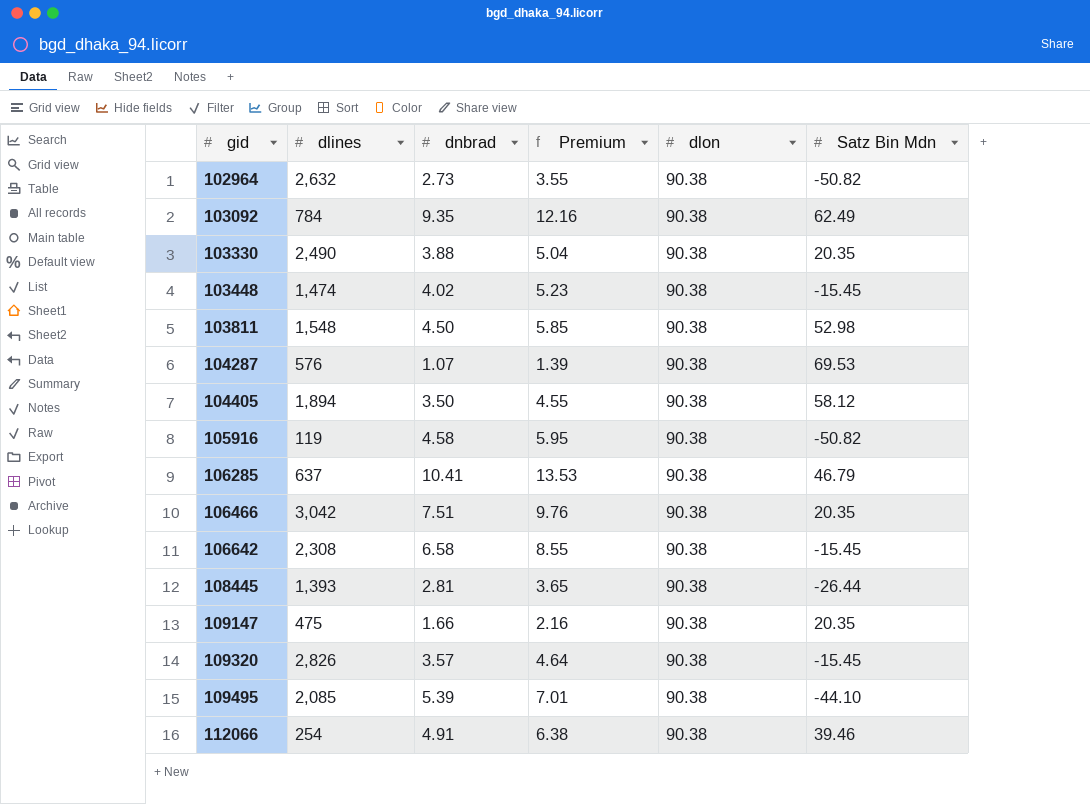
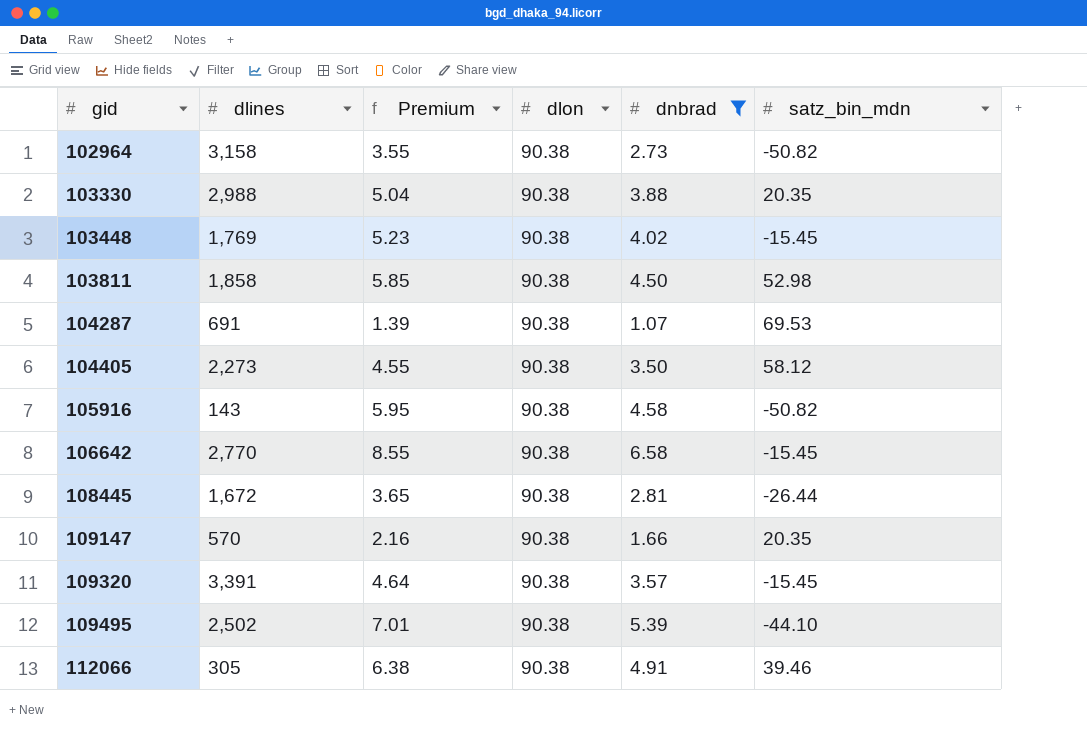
filter: none -> dnbrad <= 6.58
column dnbrad | position: 3 -> 5
column name: Satz Bin Mdn -> satz_bin_mdn
102964 | dlines: 2,632 -> 3,158
103330 | dlines: 2,490 -> 2,988
103448 | dlines: 1,474 -> 1,769
103811 | dlines: 1,548 -> 1,858
104287 | dlines: 576 -> 691
104405 | dlines: 1,894 -> 2,273
105916 | dlines: 119 -> 143
106642 | dlines: 2,308 -> 2,770
108445 | dlines: 1,393 -> 1,672
109147 | dlines: 475 -> 570
109320 | dlines: 2,826 -> 3,391
109495 | dlines: 2,085 -> 2,502
112066 | dlines: 254 -> 305

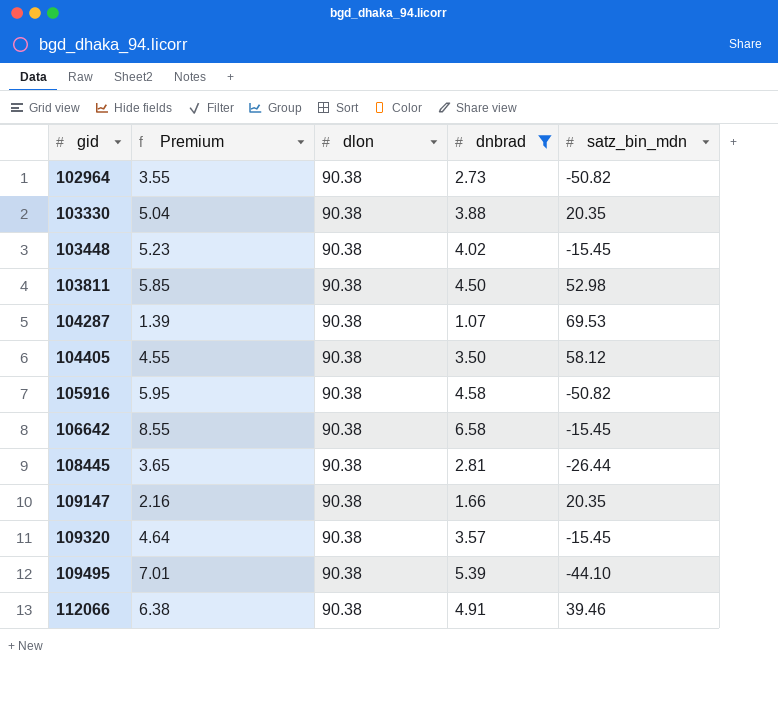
column dlines | position: 2 -> none

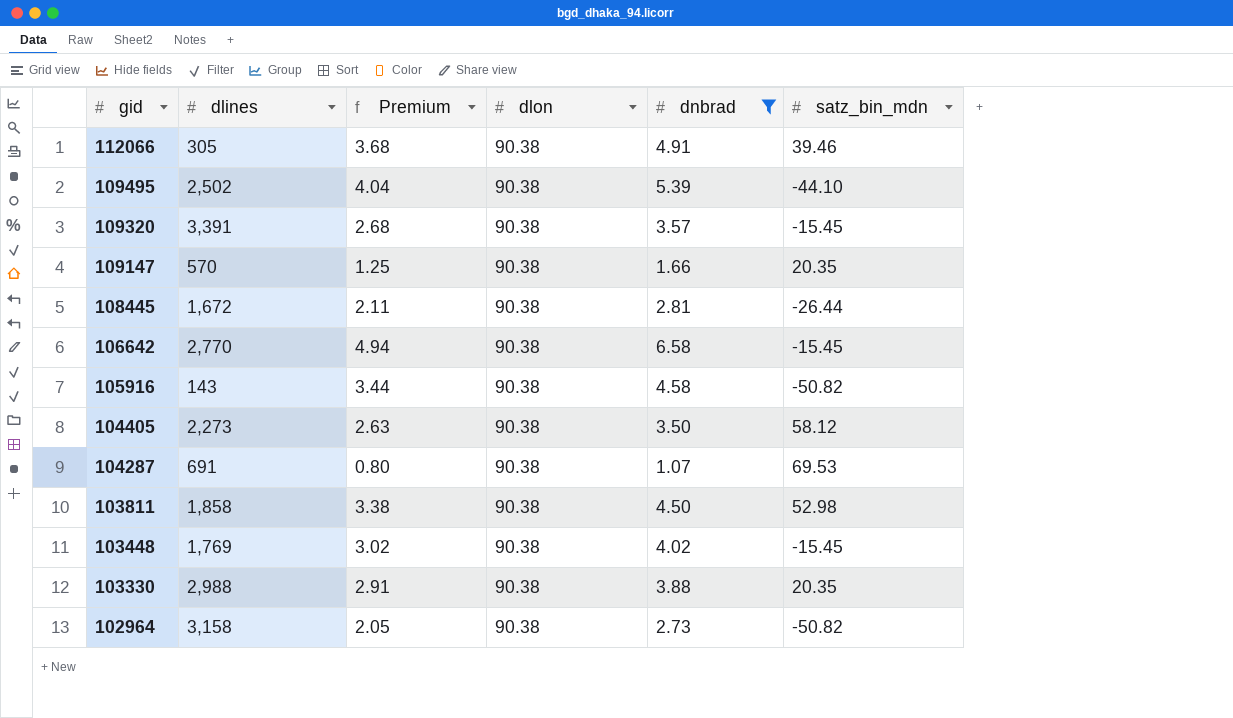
row order: gid ascending -> gid descending
column dlines | position: none -> 2
column Premium | formula: [dnbrad] * 1.3 -> [dnbrad] * 0.75

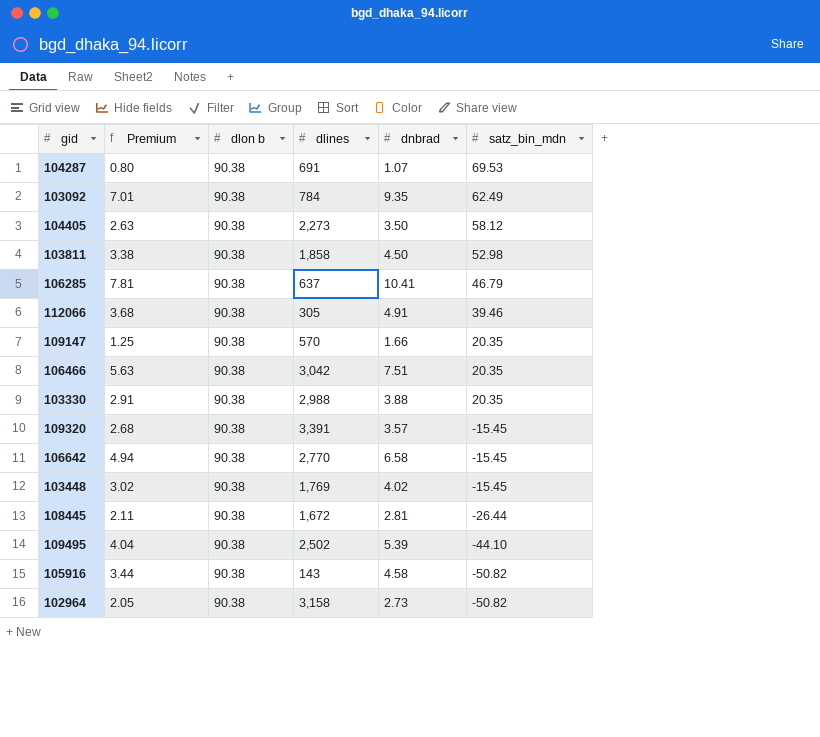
filter: dnbrad <= 6.58 -> none
row order: gid descending -> satz_bin_mdn descending
column name: dlon -> dlon b
column dlines | position: 2 -> 4

